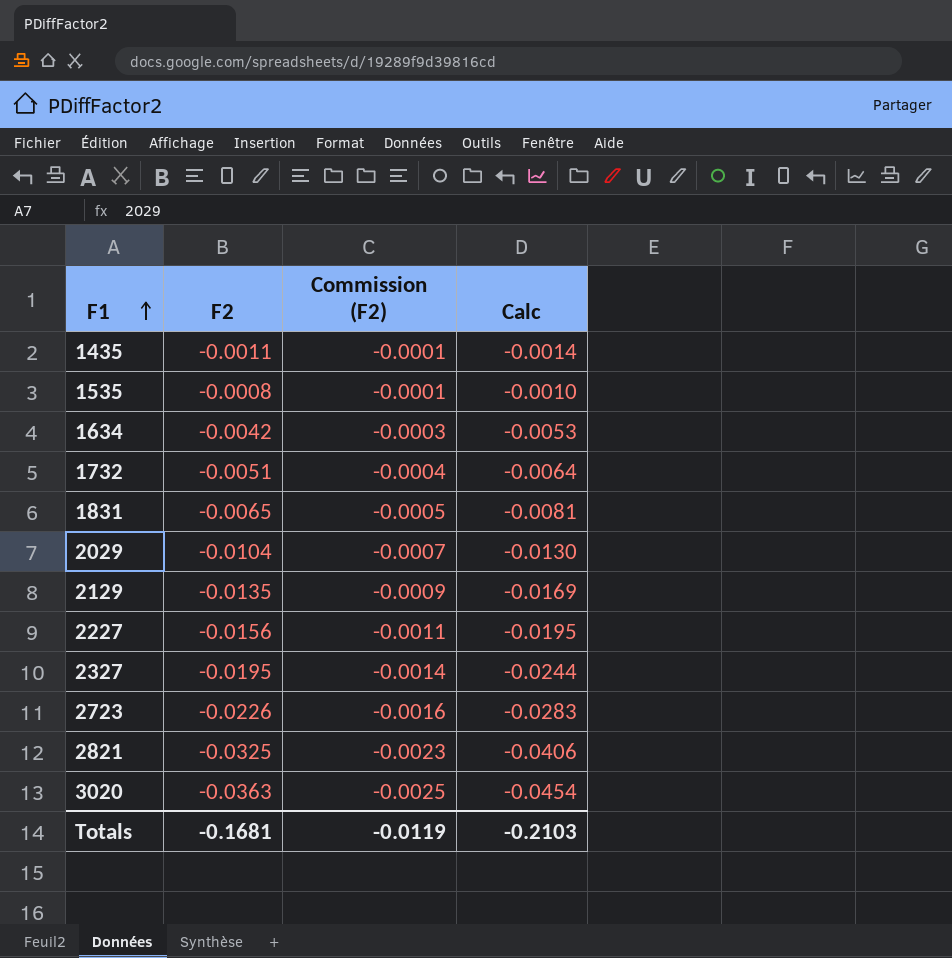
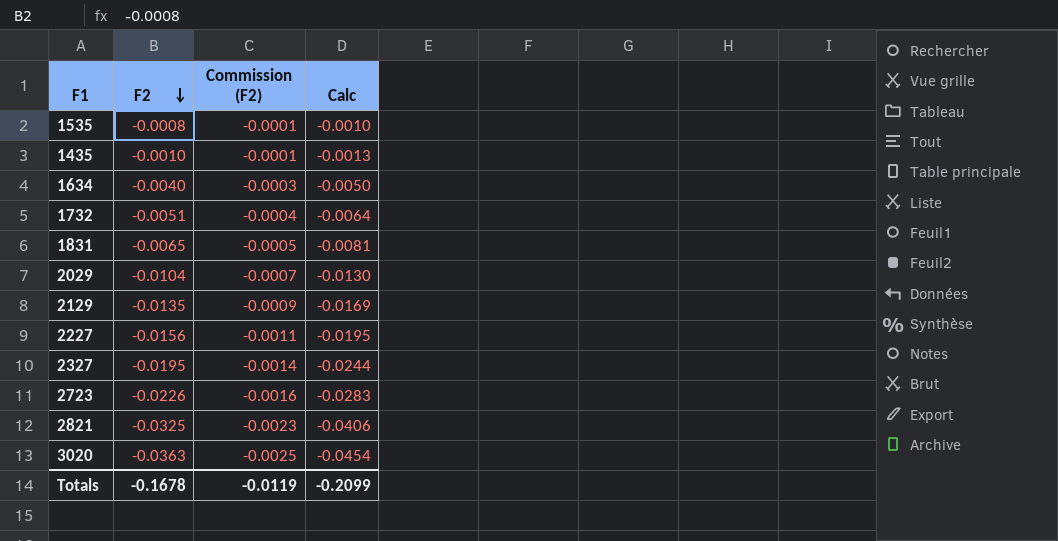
row order: F1 ascending -> F2 descending
1435 | F2: -0.0011 -> -0.0010
1435 | Calc: -0.0014 -> -0.0013
1634 | F2: -0.0042 -> -0.0040
1634 | Calc: -0.0053 -> -0.0050
Totals | F2: -0.1681 -> -0.1678
Totals | Calc: -0.2103 -> -0.2099

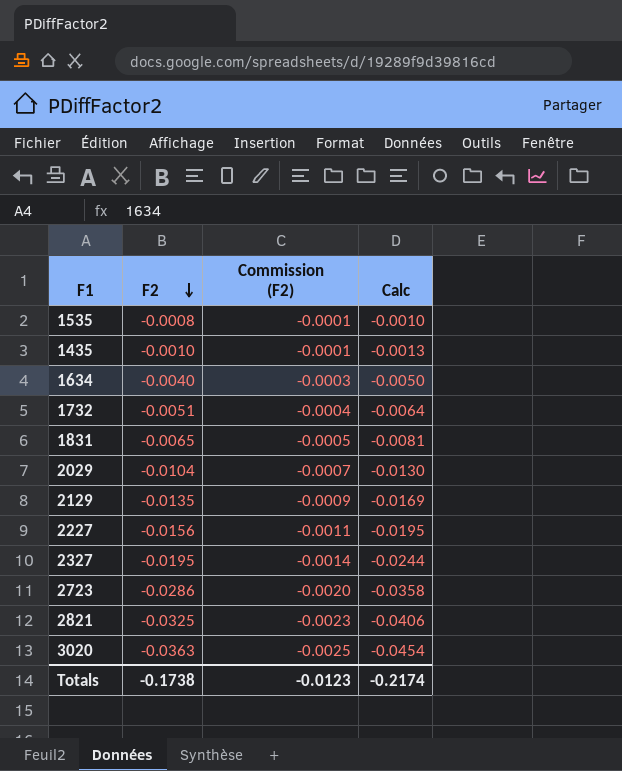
2723 | F2: -0.0226 -> -0.0286
2723 | Commission (F2): -0.0016 -> -0.0020
2723 | Calc: -0.0283 -> -0.0358
Totals | F2: -0.1678 -> -0.1738
Totals | Commission (F2): -0.0119 -> -0.0123
Totals | Calc: -0.2099 -> -0.2174

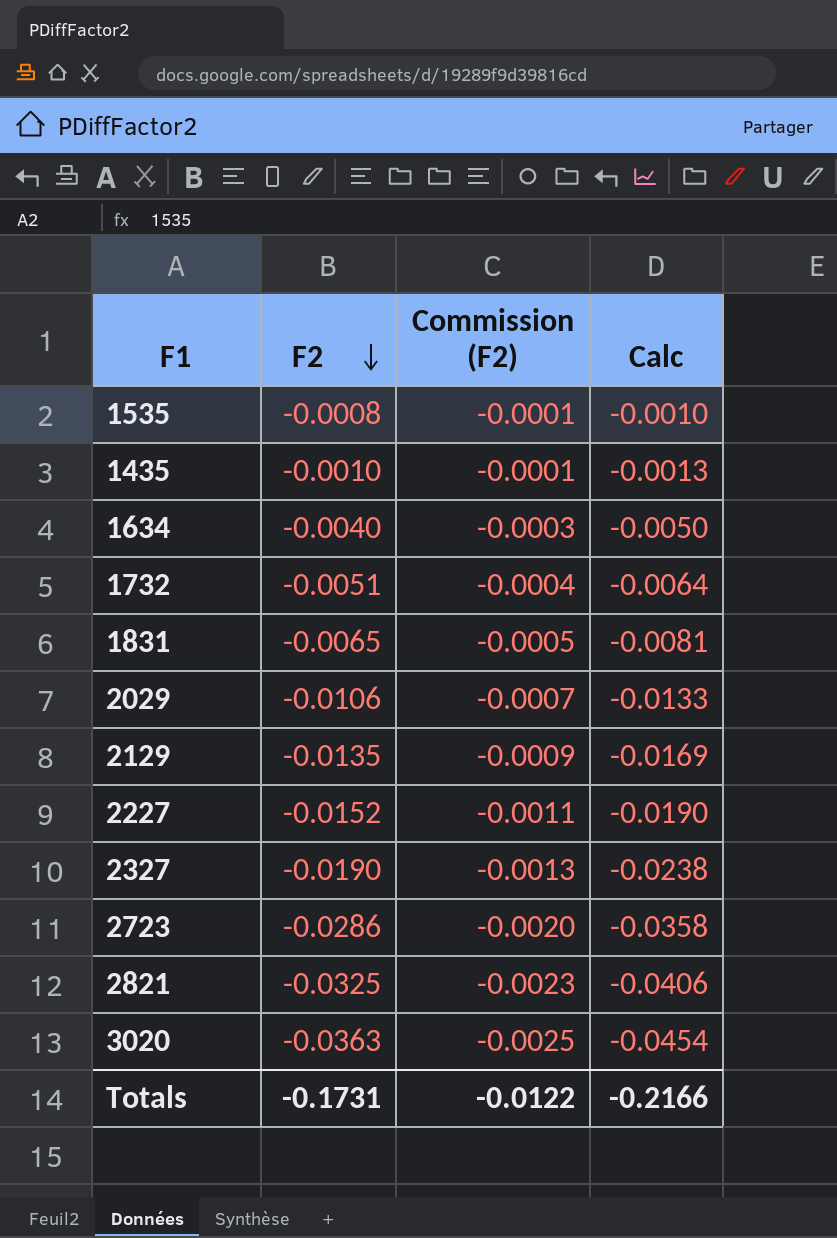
2029 | F2: -0.0104 -> -0.0106
2029 | Calc: -0.0130 -> -0.0133
2227 | F2: -0.0156 -> -0.0152
2227 | Calc: -0.0195 -> -0.0190
2327 | F2: -0.0195 -> -0.0190
2327 | Commission (F2): -0.0014 -> -0.0013
2327 | Calc: -0.0244 -> -0.0238
Totals | F2: -0.1738 -> -0.1731
Totals | Commission (F2): -0.0123 -> -0.0122
Totals | Calc: -0.2174 -> -0.2166

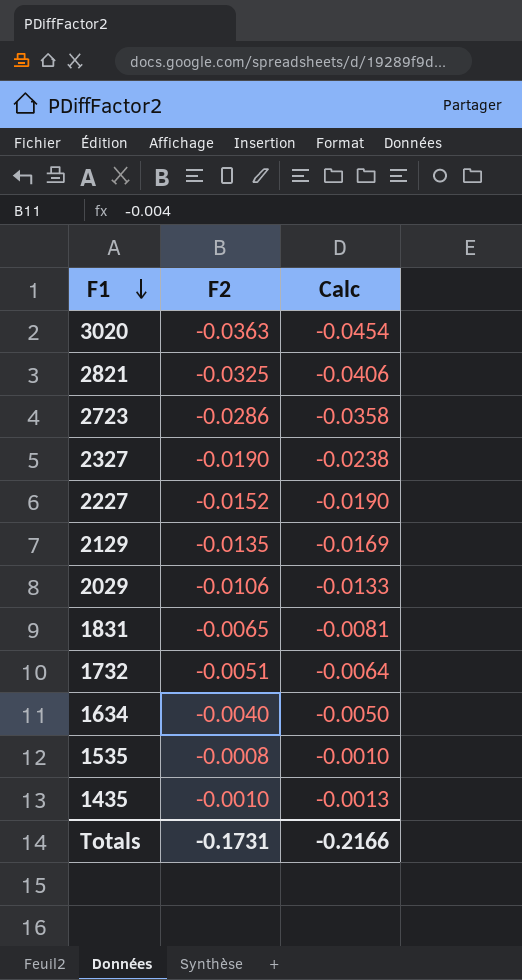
row order: F2 descending -> F1 descending
column Commission (F2) | formula: [F2] * 0.07 -> none

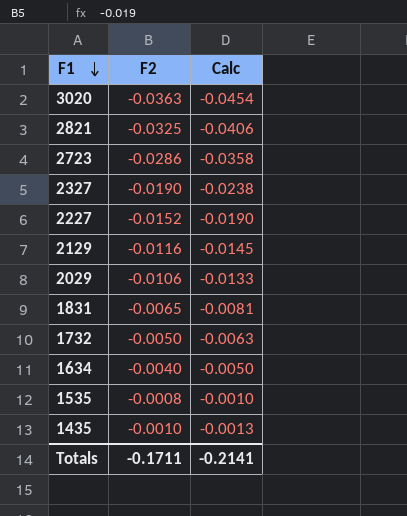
2129 | F2: -0.0135 -> -0.0116
2129 | Calc: -0.0169 -> -0.0145
1732 | F2: -0.0051 -> -0.0050
1732 | Calc: -0.0064 -> -0.0063
Totals | F2: -0.1731 -> -0.1711
Totals | Calc: -0.2166 -> -0.2141

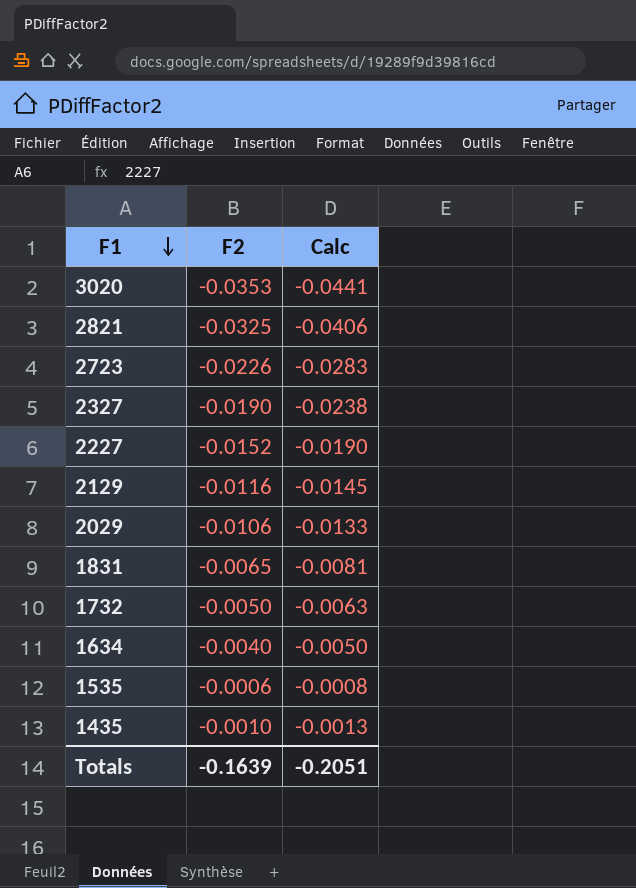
3020 | F2: -0.0363 -> -0.0353
3020 | Calc: -0.0454 -> -0.0441
2723 | F2: -0.0286 -> -0.0226
2723 | Calc: -0.0358 -> -0.0283
1535 | F2: -0.0008 -> -0.0006
1535 | Calc: -0.0010 -> -0.0008
Totals | F2: -0.1711 -> -0.1639
Totals | Calc: -0.2141 -> -0.2051

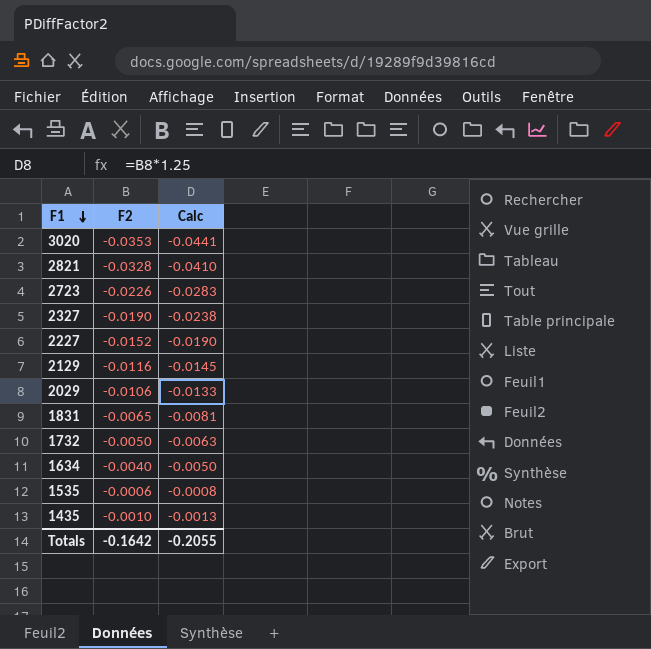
2821 | F2: -0.0325 -> -0.0328
2821 | Calc: -0.0406 -> -0.0410
Totals | F2: -0.1639 -> -0.1642
Totals | Calc: -0.2051 -> -0.2055

